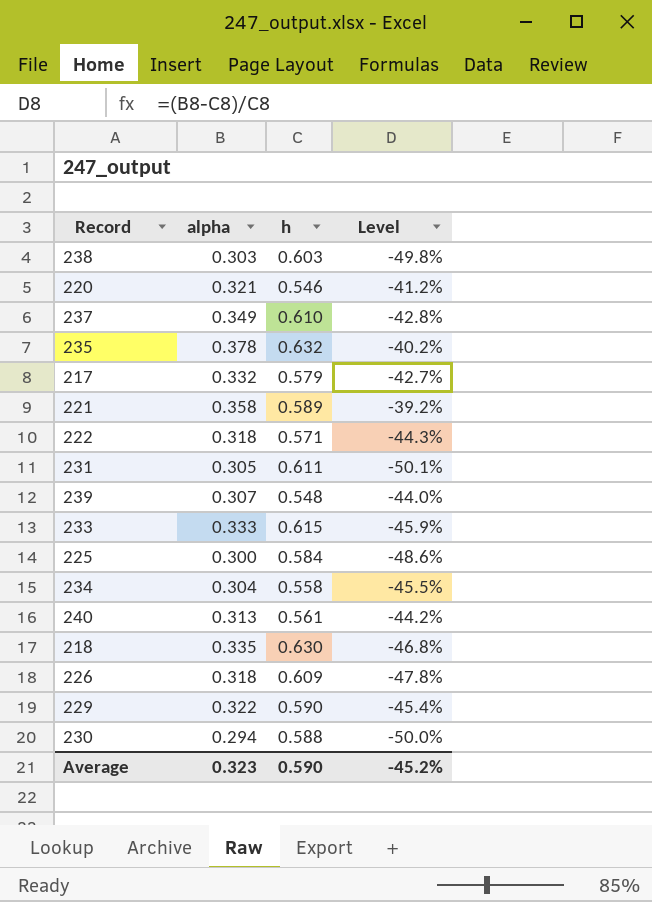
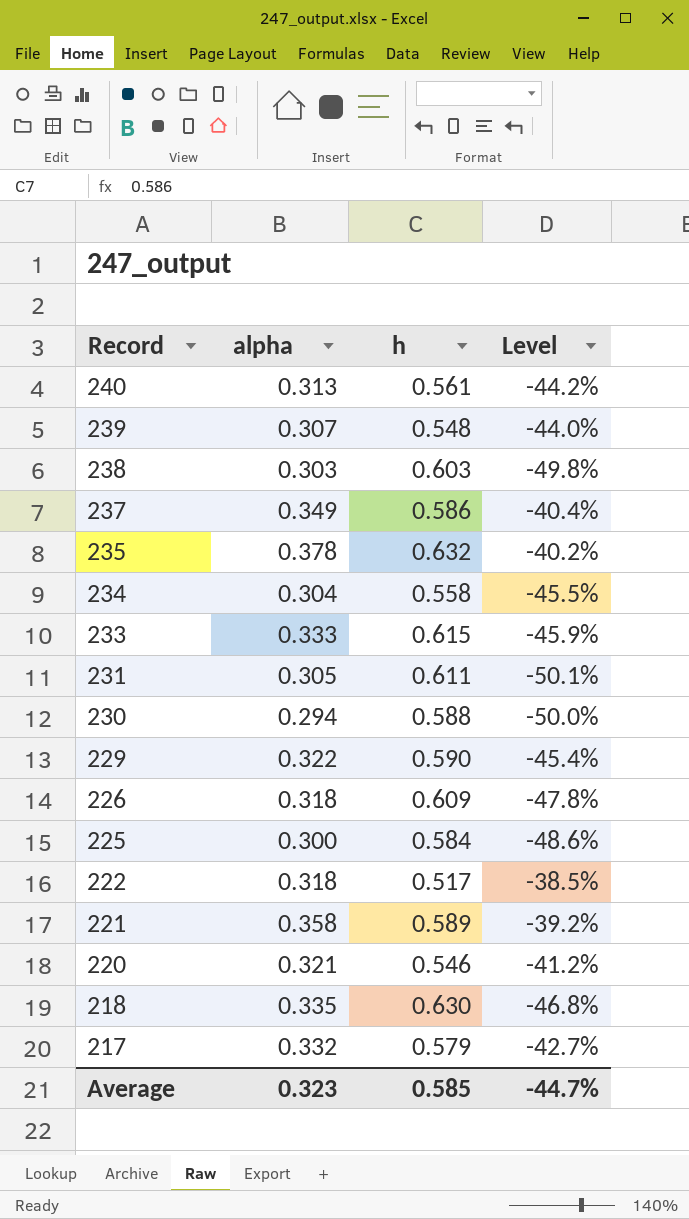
row order: none -> Record descending
237 | h: 0.610 -> 0.586
237 | Level: -42.8% -> -40.4%
222 | h: 0.571 -> 0.517
222 | Level: -44.3% -> -38.5%
Average | h: 0.590 -> 0.585
Average | Level: -45.2% -> -44.7%

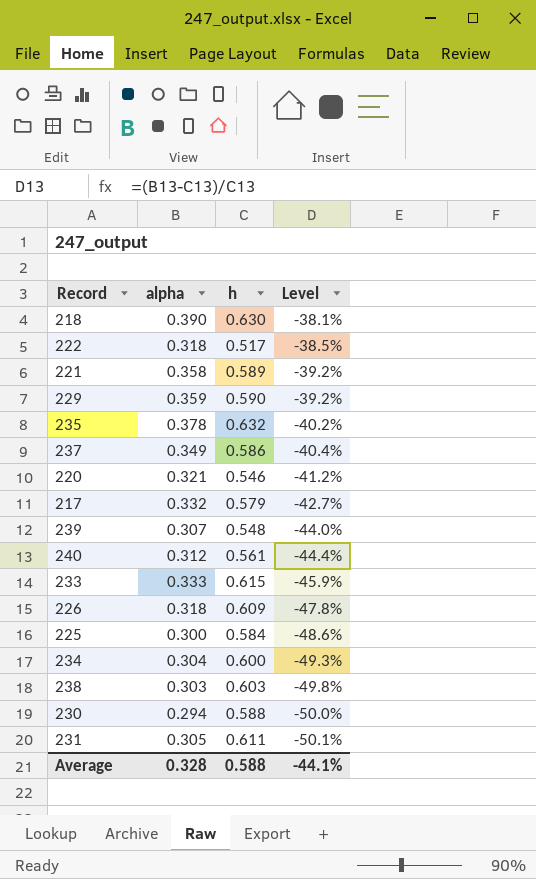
row order: Record descending -> Level descending
218 | alpha: 0.335 -> 0.390
218 | Level: -46.8% -> -38.1%
229 | alpha: 0.322 -> 0.359
229 | Level: -45.4% -> -39.2%
240 | alpha: 0.313 -> 0.312
240 | Level: -44.2% -> -44.4%
234 | h: 0.558 -> 0.600
234 | Level: -45.5% -> -49.3%
Average | alpha: 0.323 -> 0.328
Average | h: 0.585 -> 0.588
Average | Level: -44.7% -> -44.1%

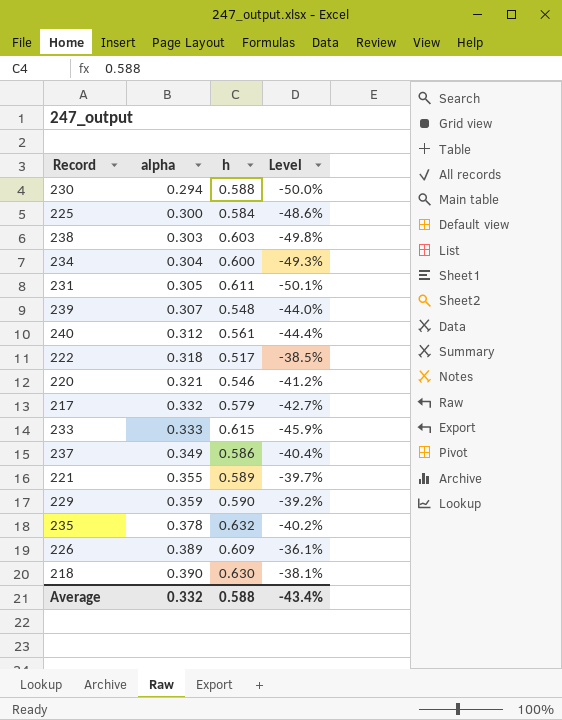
row order: Level descending -> alpha ascending
221 | alpha: 0.358 -> 0.355
221 | Level: -39.2% -> -39.7%
226 | alpha: 0.318 -> 0.389
226 | Level: -47.8% -> -36.1%
Average | alpha: 0.328 -> 0.332
Average | Level: -44.1% -> -43.4%

